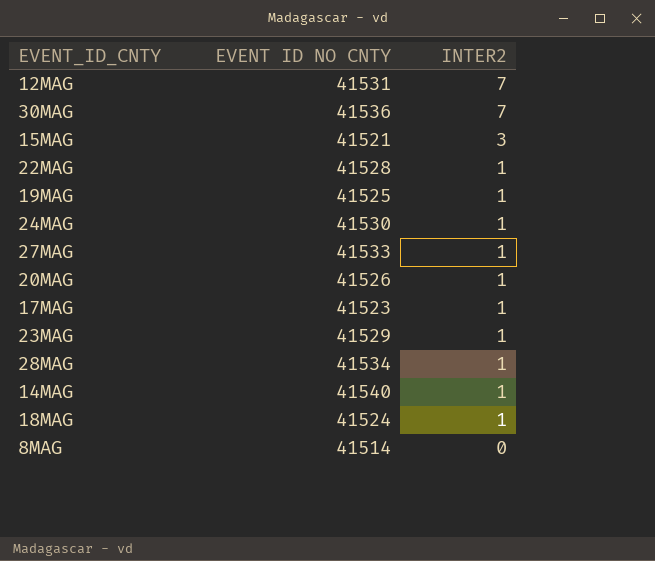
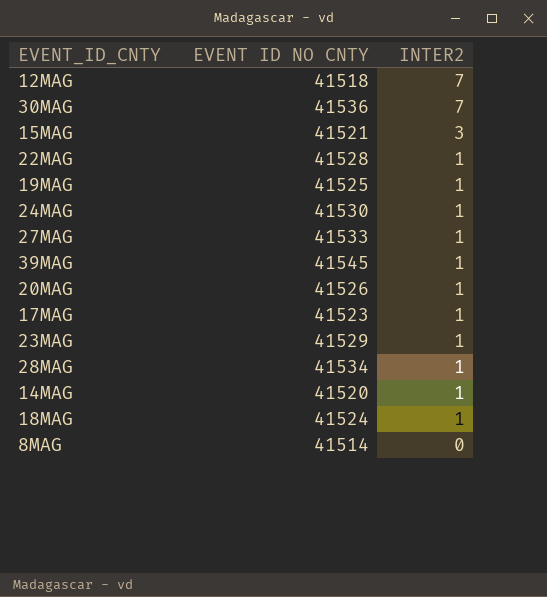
12MAG | EVENT ID NO CNTY: 41531 -> 41518
row 39MAG: none -> 41545 | 1
14MAG | EVENT ID NO CNTY: 41540 -> 41520

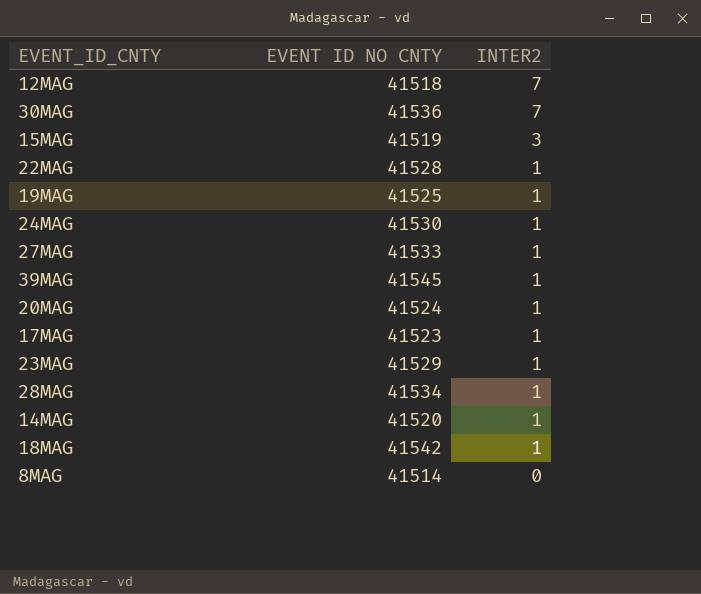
15MAG | EVENT ID NO CNTY: 41521 -> 41519
20MAG | EVENT ID NO CNTY: 41526 -> 41524
18MAG | EVENT ID NO CNTY: 41524 -> 41542

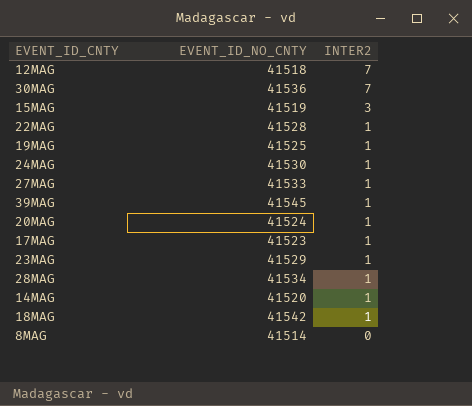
column name: EVENT ID NO CNTY -> EVENT_ID_NO_CNTY

